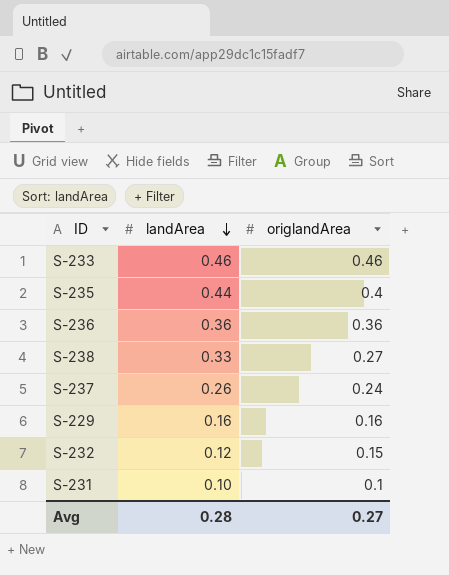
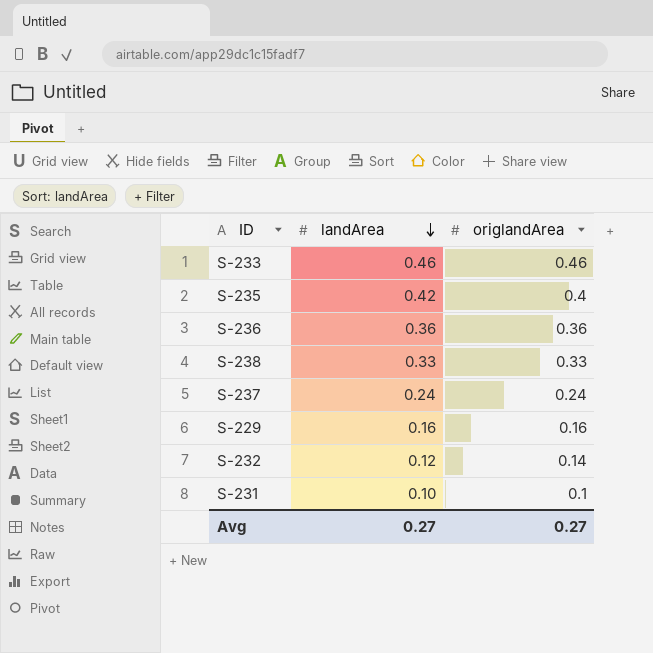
S-235 | landArea: 0.44 -> 0.42
S-238 | origlandArea: 0.27 -> 0.33
S-237 | landArea: 0.26 -> 0.24
S-232 | origlandArea: 0.15 -> 0.14
Avg | landArea: 0.28 -> 0.27

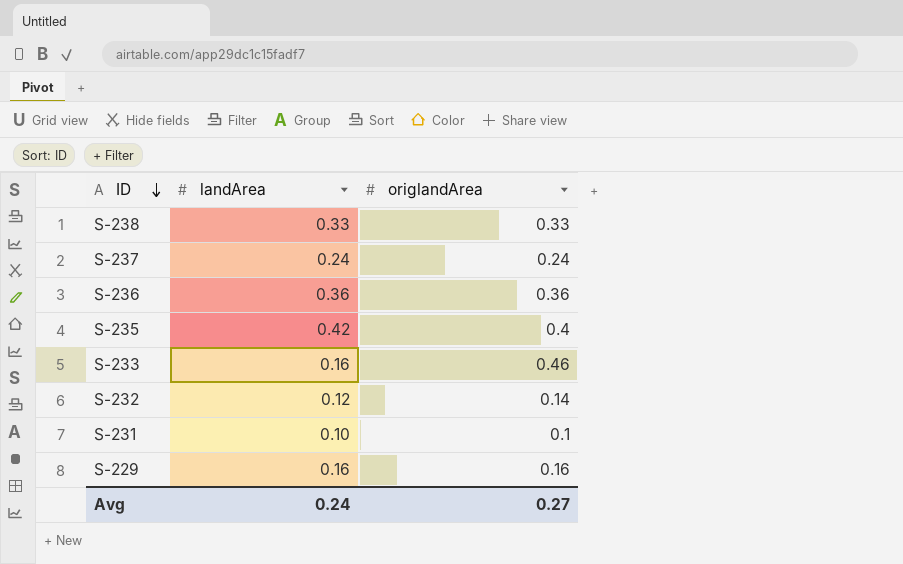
row order: landArea descending -> ID descending
S-233 | landArea: 0.46 -> 0.16
Avg | landArea: 0.27 -> 0.24

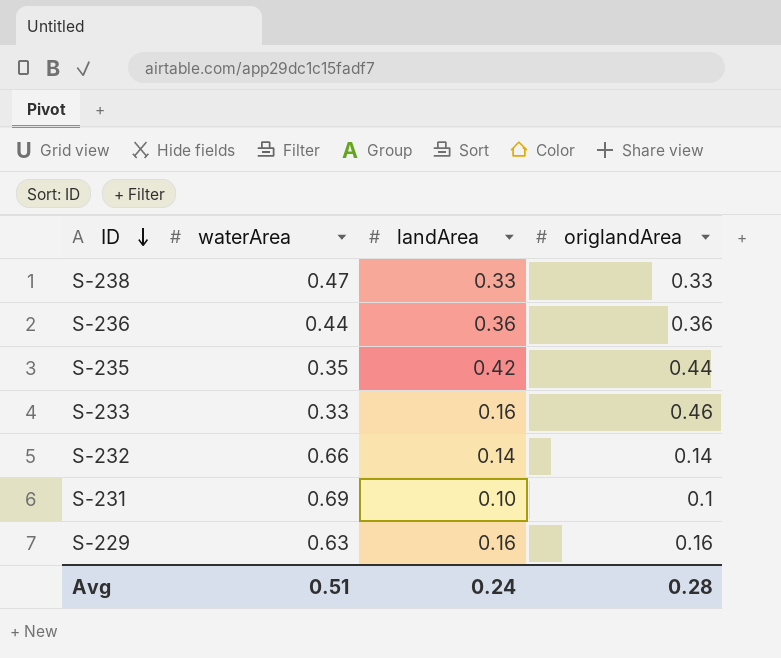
column waterArea | position: none -> 2
row S-237: 0.24 | 0.24 -> none
S-235 | origlandArea: 0.4 -> 0.44
S-232 | landArea: 0.12 -> 0.14
Avg | origlandArea: 0.27 -> 0.28

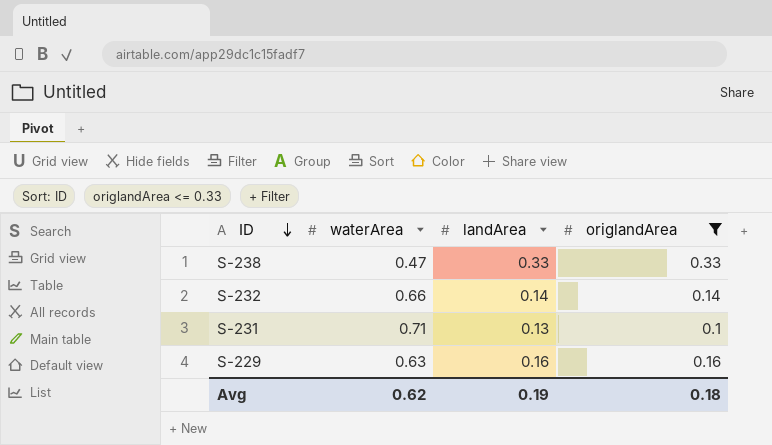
filter: none -> origlandArea <= 0.33
S-231 | waterArea: 0.69 -> 0.71
S-231 | landArea: 0.10 -> 0.13
Avg | waterArea: 0.51 -> 0.62
Avg | landArea: 0.24 -> 0.19
Avg | origlandArea: 0.28 -> 0.18

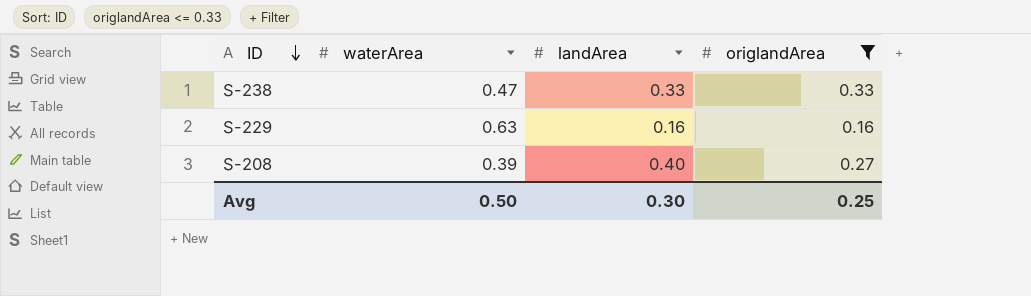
row S-232: 0.66 | 0.14 | 0.14 -> none
row S-231: 0.71 | 0.13 | 0.1 -> none
row S-208: none -> 0.39 | 0.40 | 0.27
Avg | waterArea: 0.62 -> 0.50
Avg | landArea: 0.19 -> 0.30
Avg | origlandArea: 0.18 -> 0.25

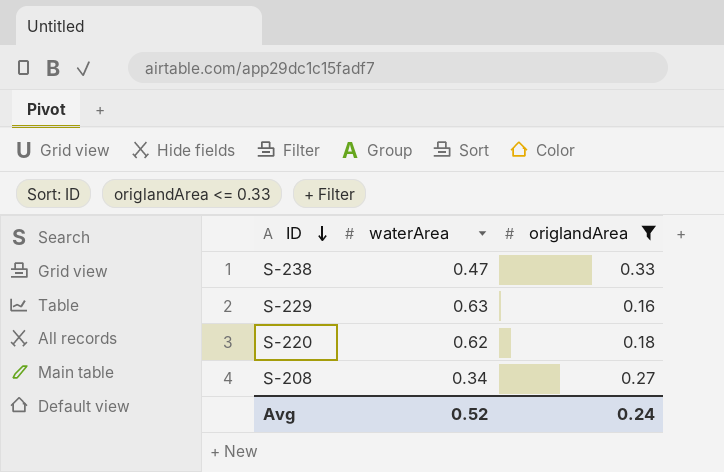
column landArea | position: 3 -> none
row S-220: none -> 0.62 | 0.18
S-208 | waterArea: 0.39 -> 0.34
Avg | waterArea: 0.50 -> 0.52
Avg | origlandArea: 0.25 -> 0.24

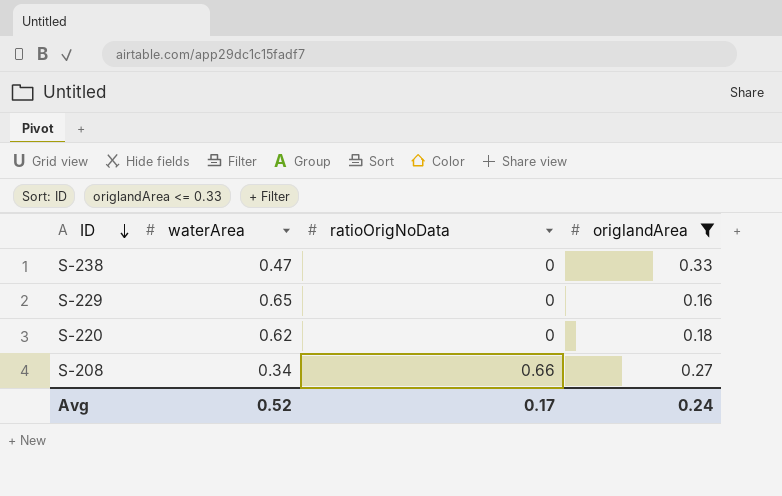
column ratioOrigNoData | position: none -> 3
S-229 | waterArea: 0.63 -> 0.65

